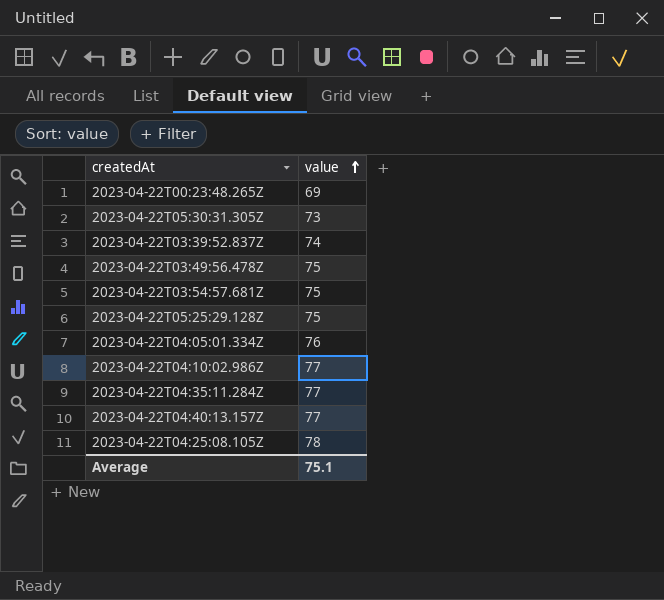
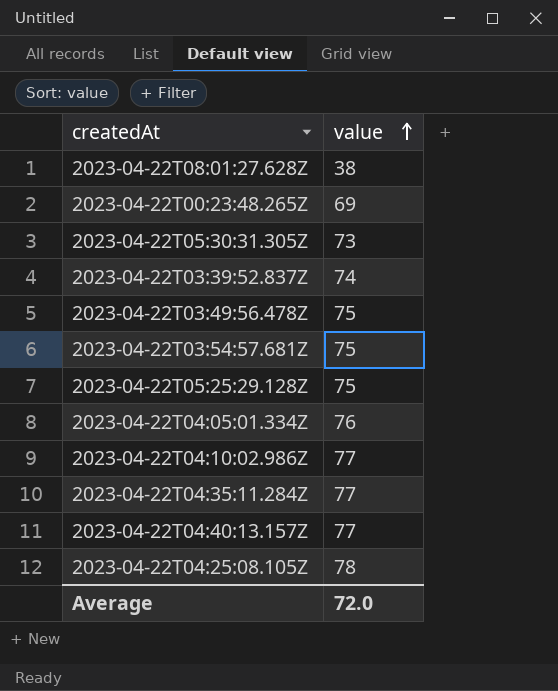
row 2023-04-22T08:01:27.628Z: none -> 38
Average | value: 75.1 -> 72.0

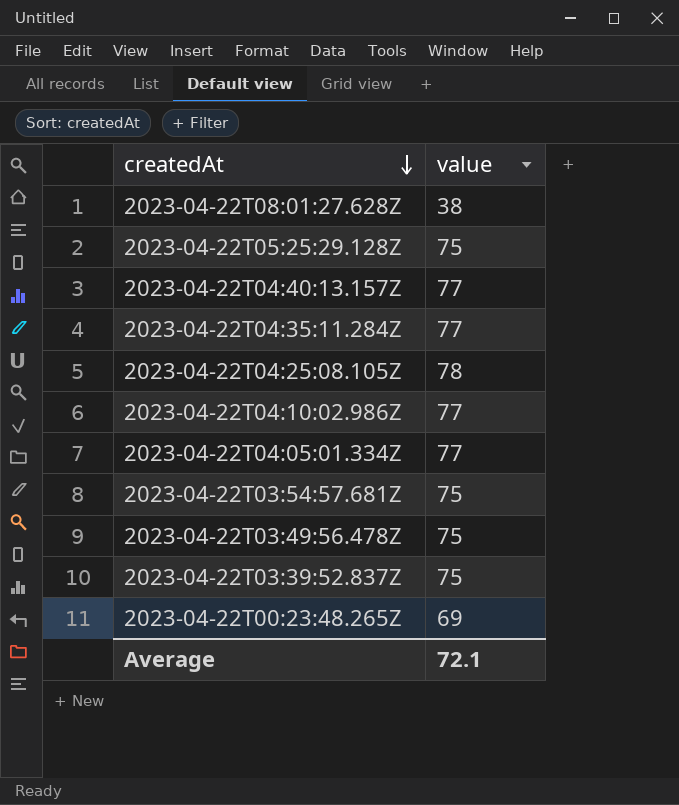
row order: value ascending -> createdAt descending
row 2023-04-22T05:30:31.305Z: 73 -> none
2023-04-22T04:05:01.334Z | value: 76 -> 77
2023-04-22T03:39:52.837Z | value: 74 -> 75
Average | value: 72.0 -> 72.1

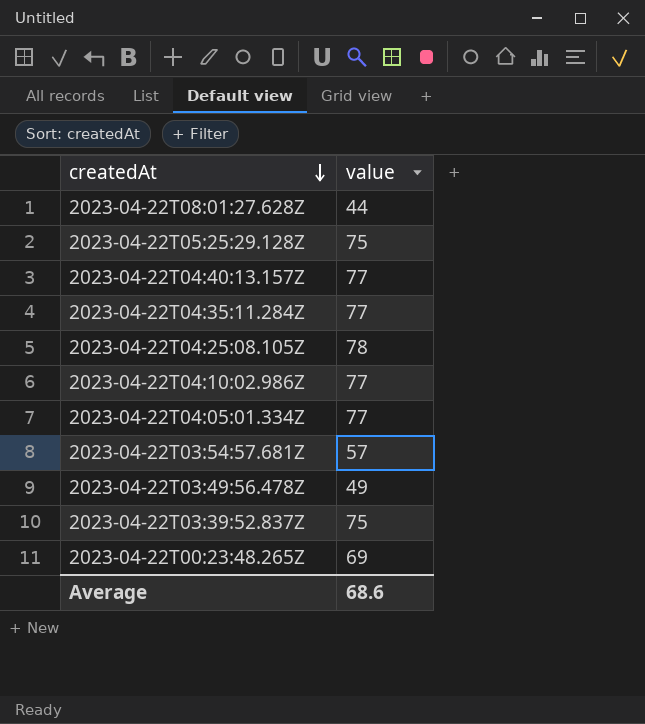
2023-04-22T08:01:27.628Z | value: 38 -> 44
2023-04-22T03:54:57.681Z | value: 75 -> 57
2023-04-22T03:49:56.478Z | value: 75 -> 49
Average | value: 72.1 -> 68.6

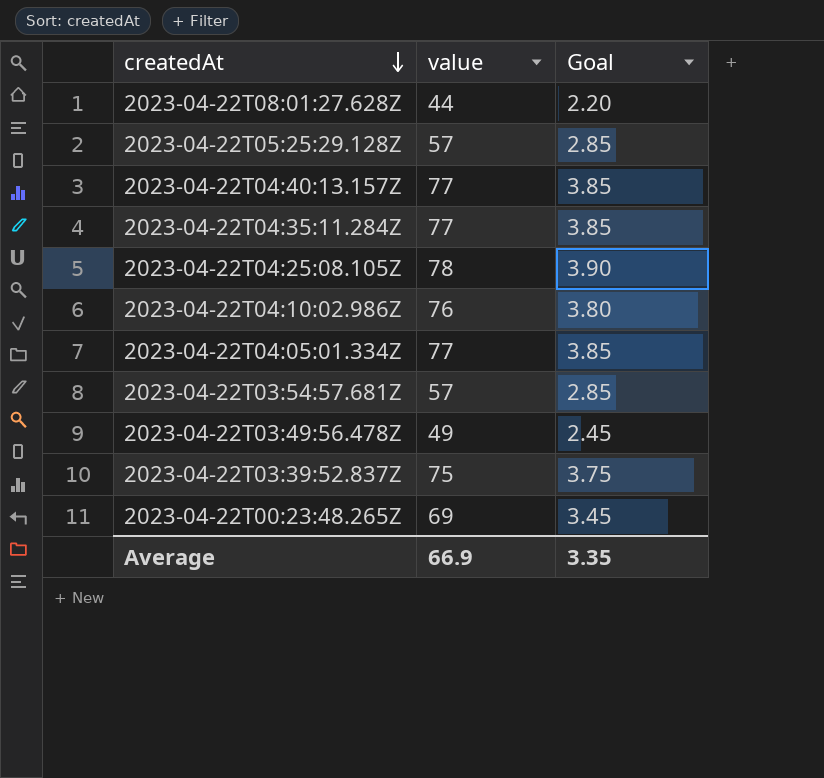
column Goal | formula: none -> [value] * 0.05
2023-04-22T05:25:29.128Z | value: 75 -> 57
2023-04-22T04:10:02.986Z | value: 77 -> 76
Average | value: 68.6 -> 66.9

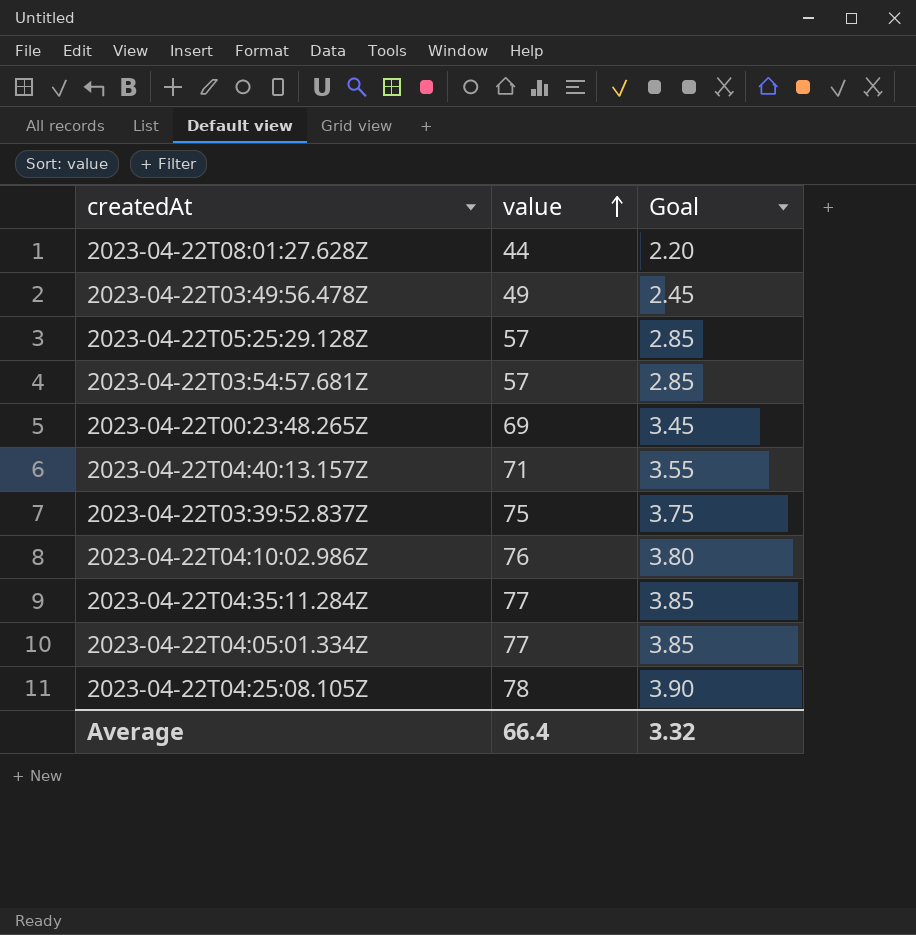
row order: createdAt descending -> value ascending
2023-04-22T04:40:13.157Z | value: 77 -> 71
2023-04-22T04:40:13.157Z | Goal: 3.85 -> 3.55
Average | value: 66.9 -> 66.4
Average | Goal: 3.35 -> 3.32

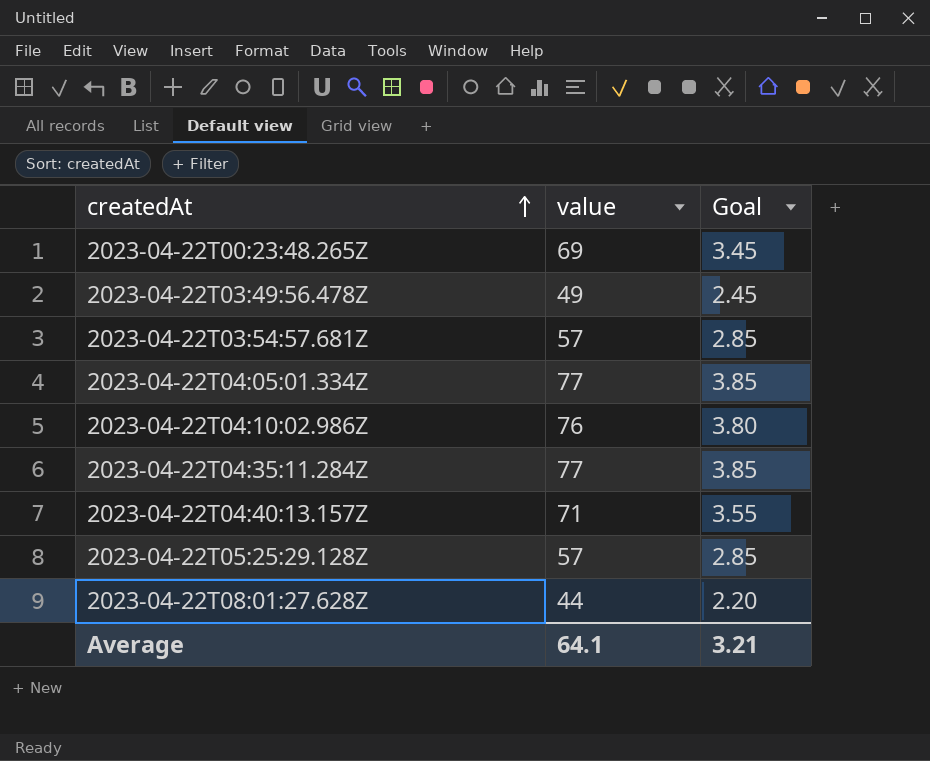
row order: value ascending -> createdAt ascending
row 2023-04-22T03:39:52.837Z: 75 | 3.75 -> none
row 2023-04-22T04:25:08.105Z: 78 | 3.90 -> none
Average | value: 66.4 -> 64.1
Average | Goal: 3.32 -> 3.21

